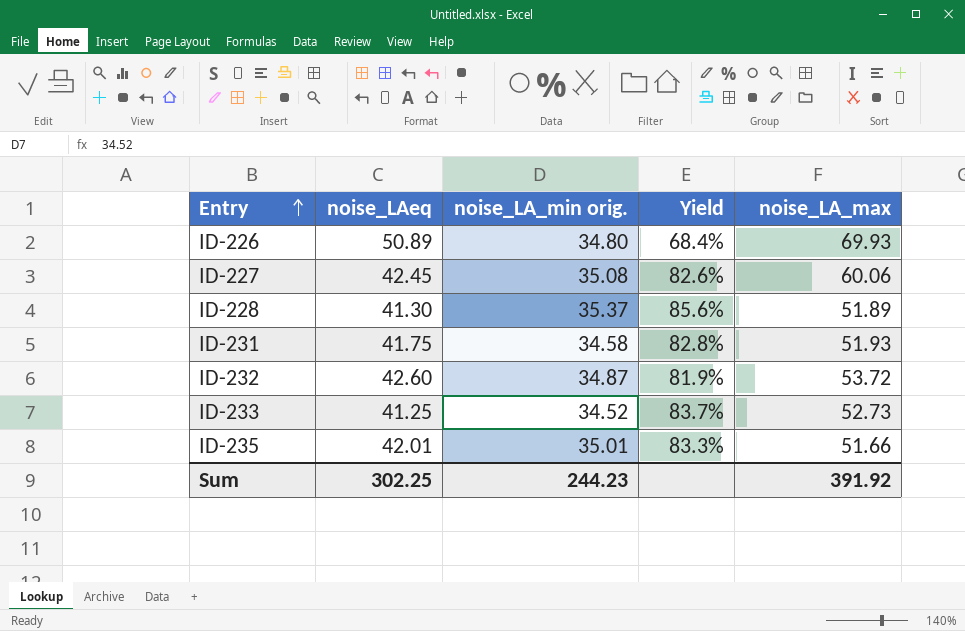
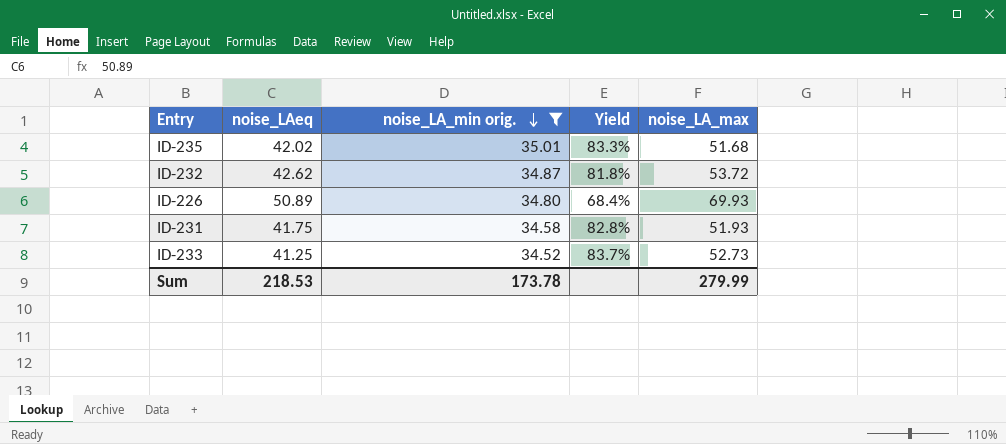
filter: none -> noise_LA_min orig. <= 35.01
row order: Entry ascending -> noise_LA_min orig. descending
ID-235 | noise_LAeq: 42.01 -> 42.02
ID-235 | noise_LA_max: 51.66 -> 51.68
ID-232 | noise_LAeq: 42.60 -> 42.62
ID-232 | Yield: 81.9% -> 81.8%
Sum | noise_LAeq: 302.25 -> 218.53
Sum | noise_LA_min orig.: 244.23 -> 173.78
Sum | noise_LA_max: 391.92 -> 279.99

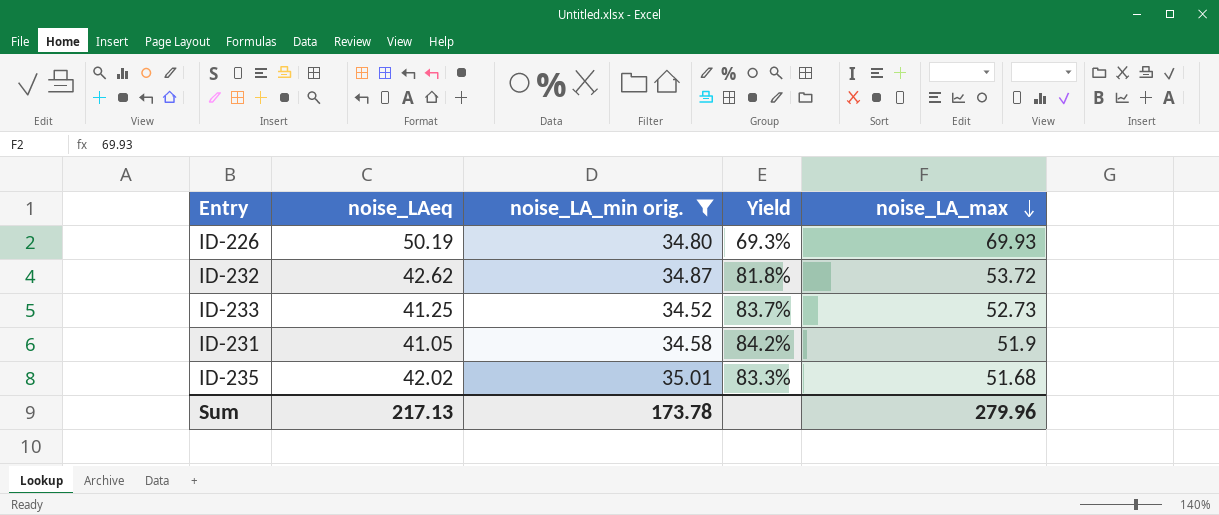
row order: noise_LA_min orig. descending -> noise_LA_max descending
ID-226 | noise_LAeq: 50.89 -> 50.19
ID-226 | Yield: 68.4% -> 69.3%
ID-231 | noise_LAeq: 41.75 -> 41.05
ID-231 | Yield: 82.8% -> 84.2%
ID-231 | noise_LA_max: 51.93 -> 51.9
Sum | noise_LAeq: 218.53 -> 217.13
Sum | noise_LA_max: 279.99 -> 279.96

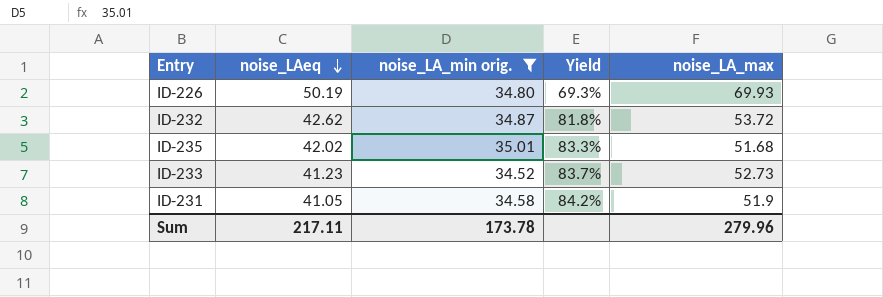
row order: noise_LA_max descending -> noise_LAeq descending
ID-233 | noise_LAeq: 41.25 -> 41.23
Sum | noise_LAeq: 217.13 -> 217.11

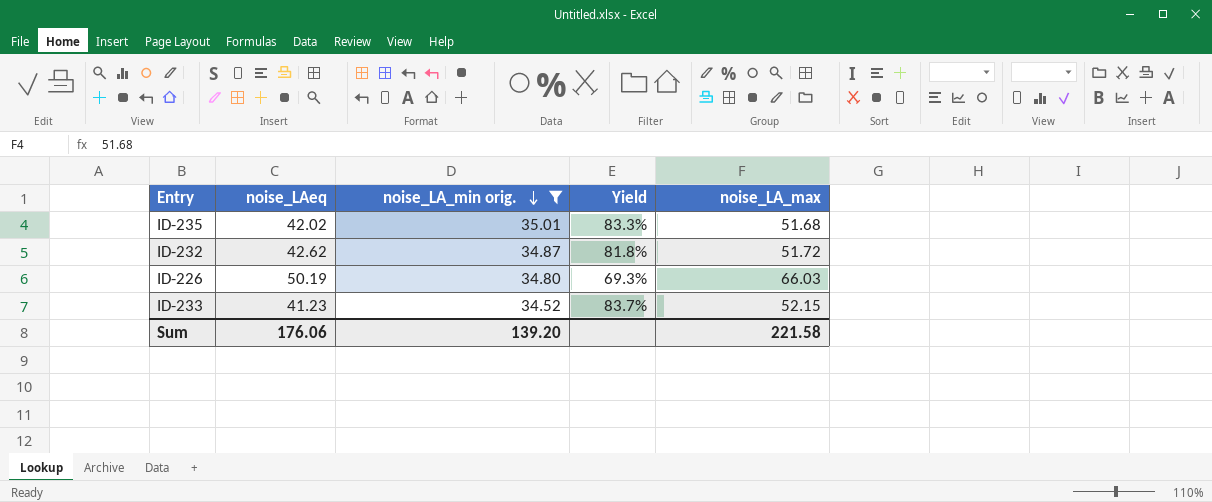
row order: noise_LAeq descending -> noise_LA_min orig. descending
row ID-231: 41.05 | 34.58 | 84.2% | 51.9 -> none
ID-232 | noise_LA_max: 53.72 -> 51.72
ID-226 | noise_LA_max: 69.93 -> 66.03
ID-233 | noise_LA_max: 52.73 -> 52.15
Sum | noise_LAeq: 217.11 -> 176.06
Sum | noise_LA_min orig.: 173.78 -> 139.20
Sum | noise_LA_max: 279.96 -> 221.58

